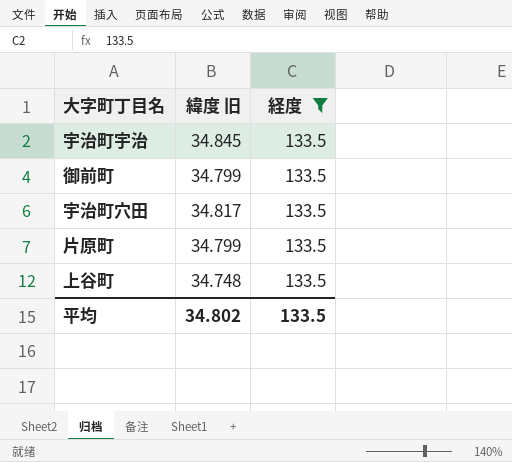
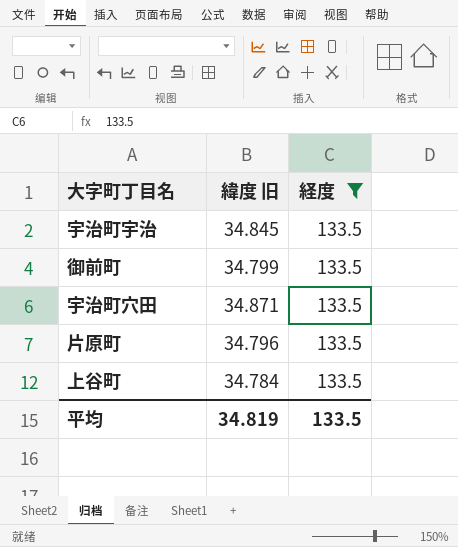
宇治町穴田 | 緯度 旧: 34.817 -> 34.871
片原町 | 緯度 旧: 34.799 -> 34.796
上谷町 | 緯度 旧: 34.748 -> 34.784
平均 | 緯度 旧: 34.802 -> 34.819

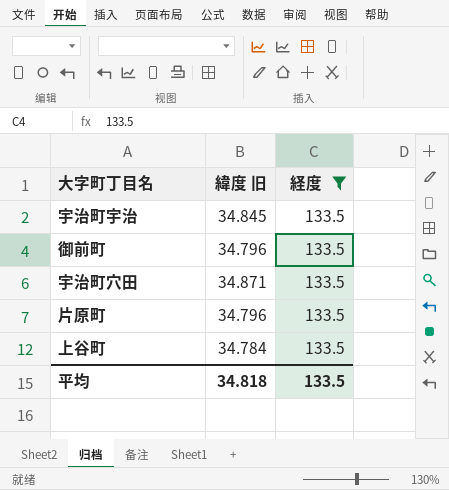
御前町 | 緯度 旧: 34.799 -> 34.796
平均 | 緯度 旧: 34.819 -> 34.818

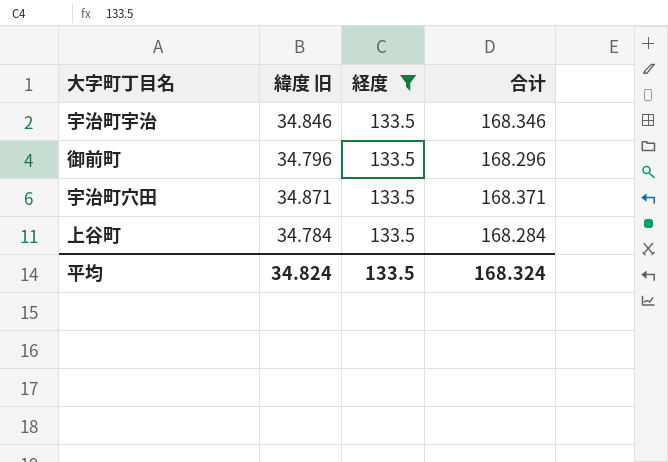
column 合计 | formula: none -> [緯度 旧] + [経度]
row 片原町: 34.796 | 133.5 -> none
宇治町宇治 | 緯度 旧: 34.845 -> 34.846
平均 | 緯度 旧: 34.818 -> 34.824

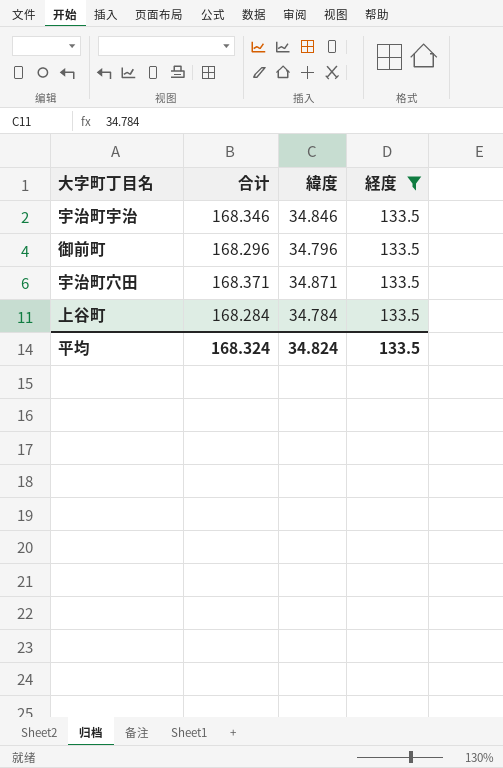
column 合计 | position: 4 -> 2
column name: 緯度 旧 -> 緯度

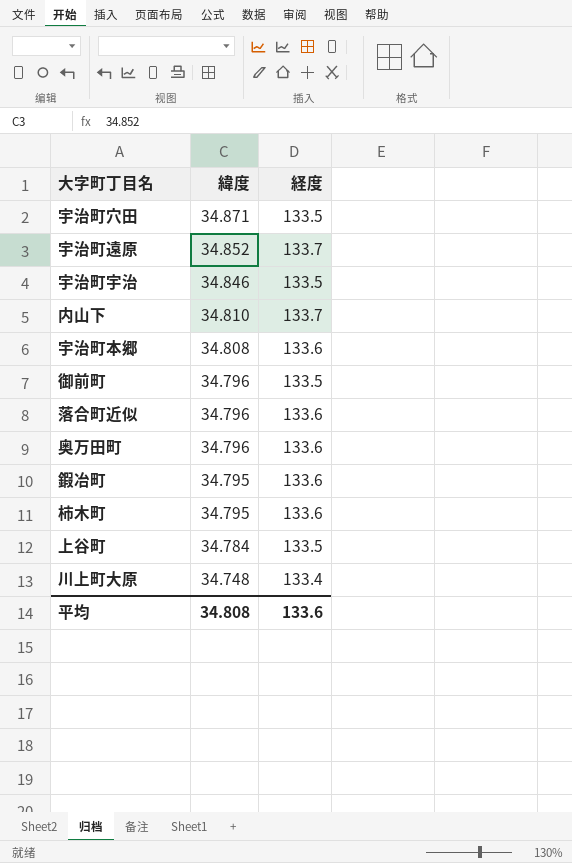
filter: 経度 = 133.5 -> none
row order: none -> 緯度 descending
column 合计 | formula: [緯度] + [経度] -> none
平均 | 緯度: 34.824 -> 34.808
平均 | 経度: 133.5 -> 133.6

